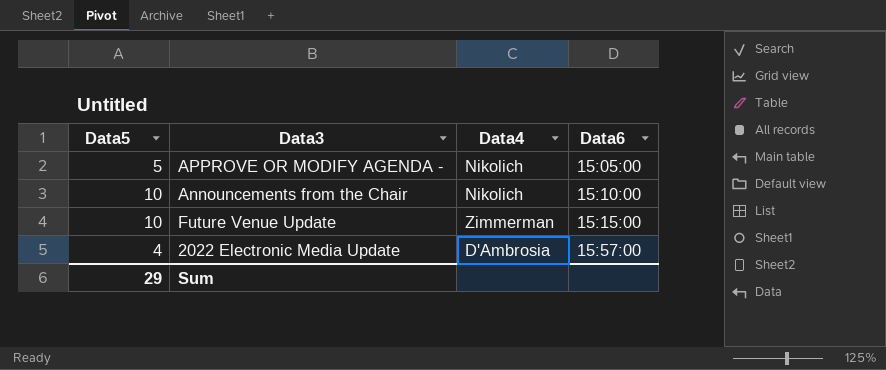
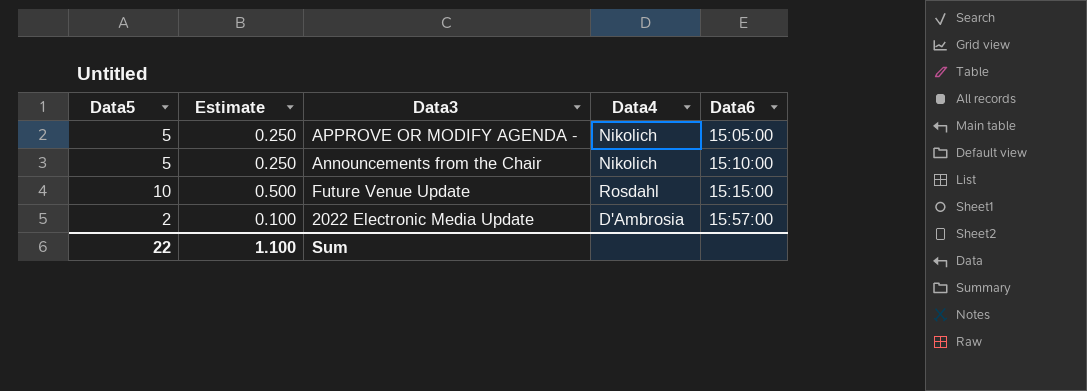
column Estimate | formula: none -> [Data5] * 0.05
Announcements from the Chair | Data5: 10 -> 5
Future Venue Update | Data4: Zimmerman -> Rosdahl
2022 Electronic Media Update | Data5: 4 -> 2
Sum | Data5: 29 -> 22

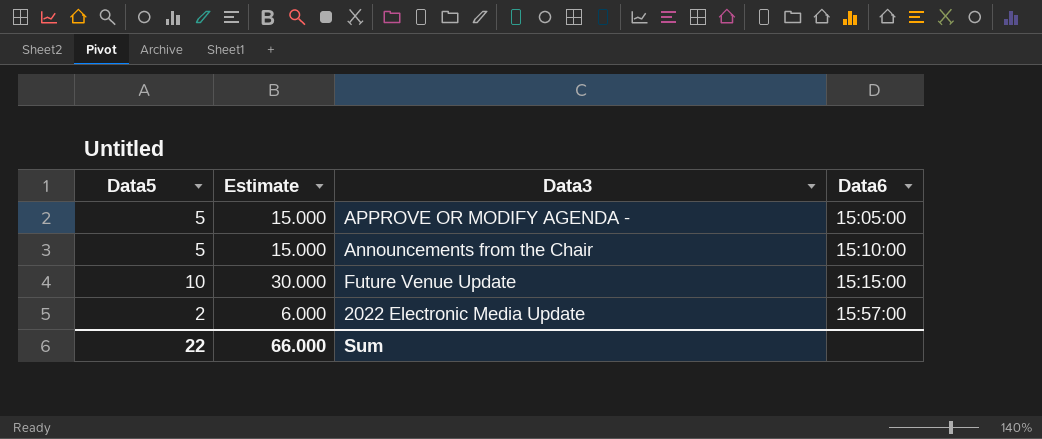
column Data4 | position: 4 -> none
column Estimate | formula: [Data5] * 0.05 -> [Data5] * 3
Sum | Estimate: 1.100 -> 66.000

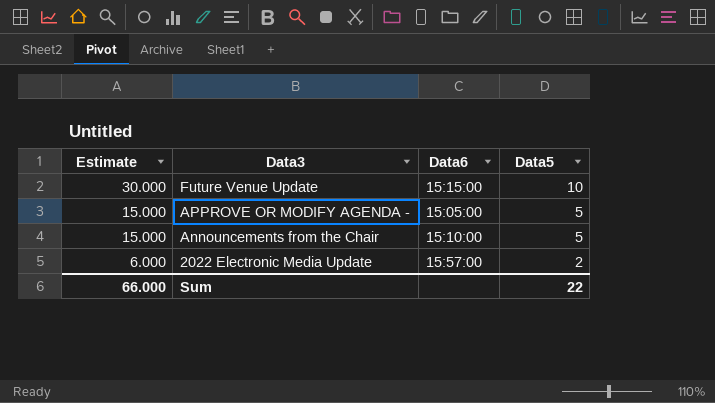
row order: Data6 ascending -> Estimate descending
column Data5 | position: 1 -> 4

